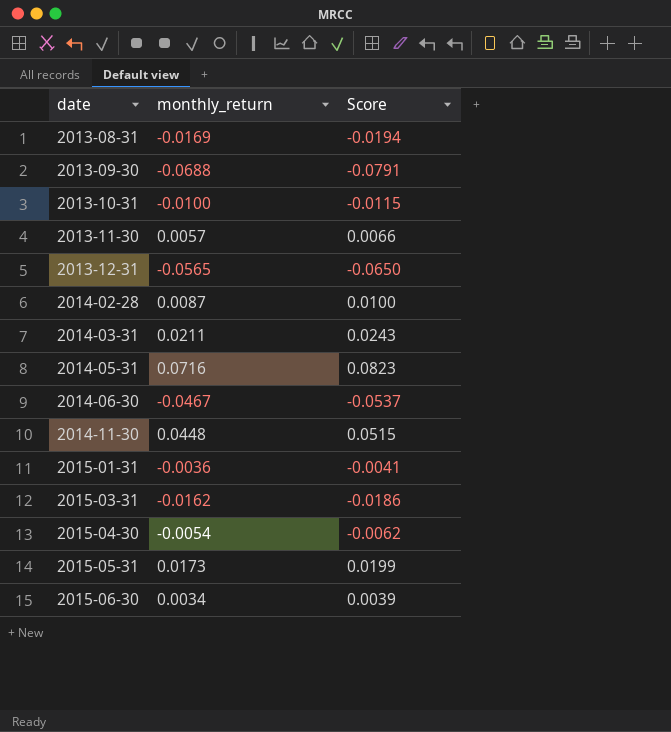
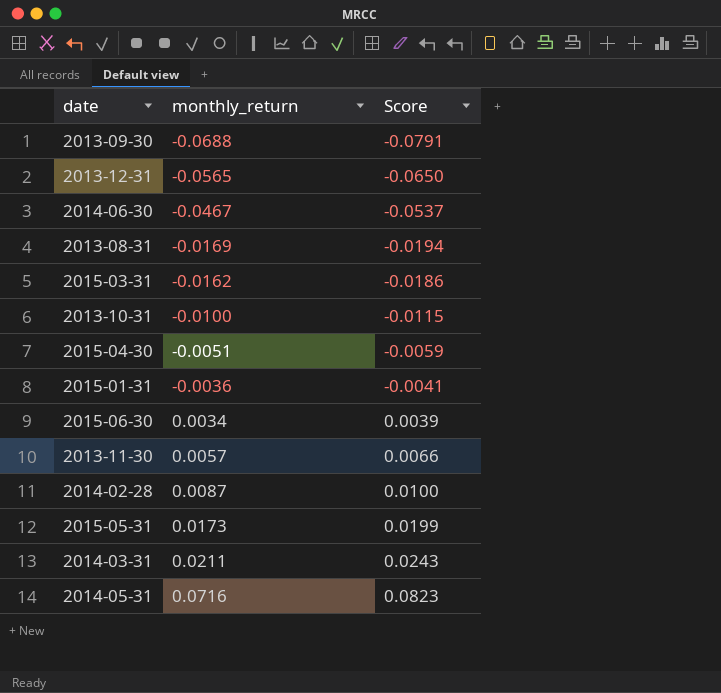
row order: date ascending -> monthly_return ascending
row 2014-11-30: 0.0448 | 0.0515 -> none
2015-04-30 | monthly_return: -0.0054 -> -0.0051
2015-04-30 | Score: -0.0062 -> -0.0059

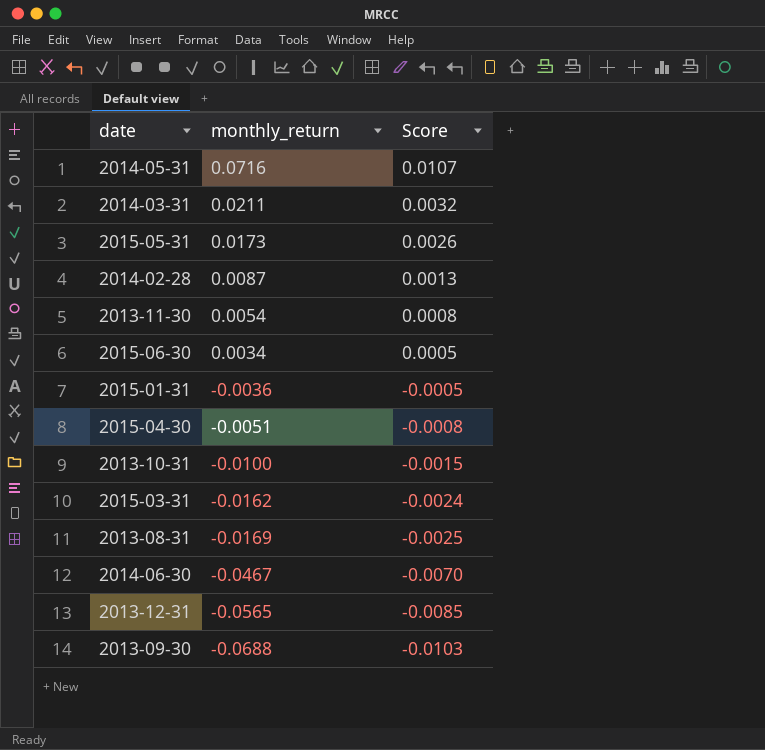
row order: monthly_return ascending -> monthly_return descending
column Score | formula: [monthly_return] * 1.15 -> [monthly_return] * 0.15
2013-11-30 | monthly_return: 0.0057 -> 0.0054

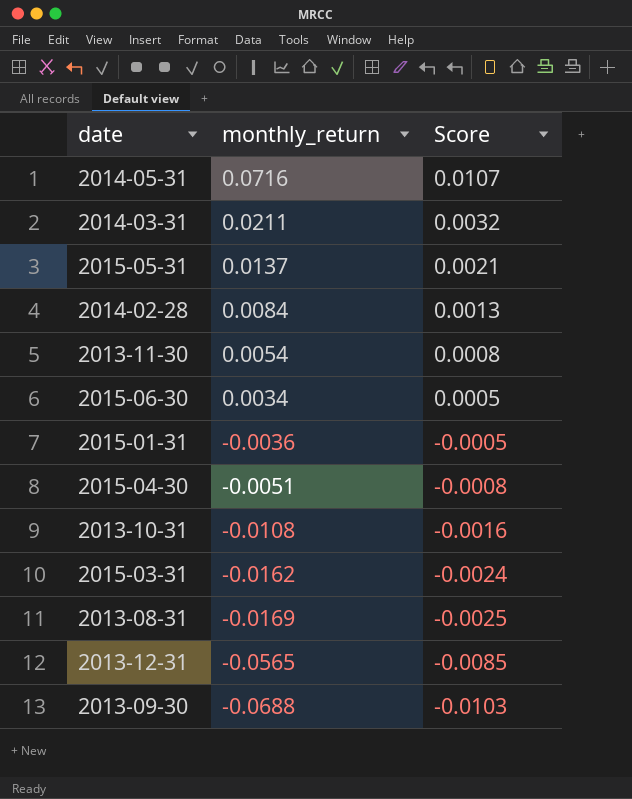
row 2014-06-30: -0.0467 | -0.0070 -> none
2015-05-31 | monthly_return: 0.0173 -> 0.0137
2015-05-31 | Score: 0.0026 -> 0.0021
2014-02-28 | monthly_return: 0.0087 -> 0.0084
2013-10-31 | monthly_return: -0.0100 -> -0.0108
2013-10-31 | Score: -0.0015 -> -0.0016

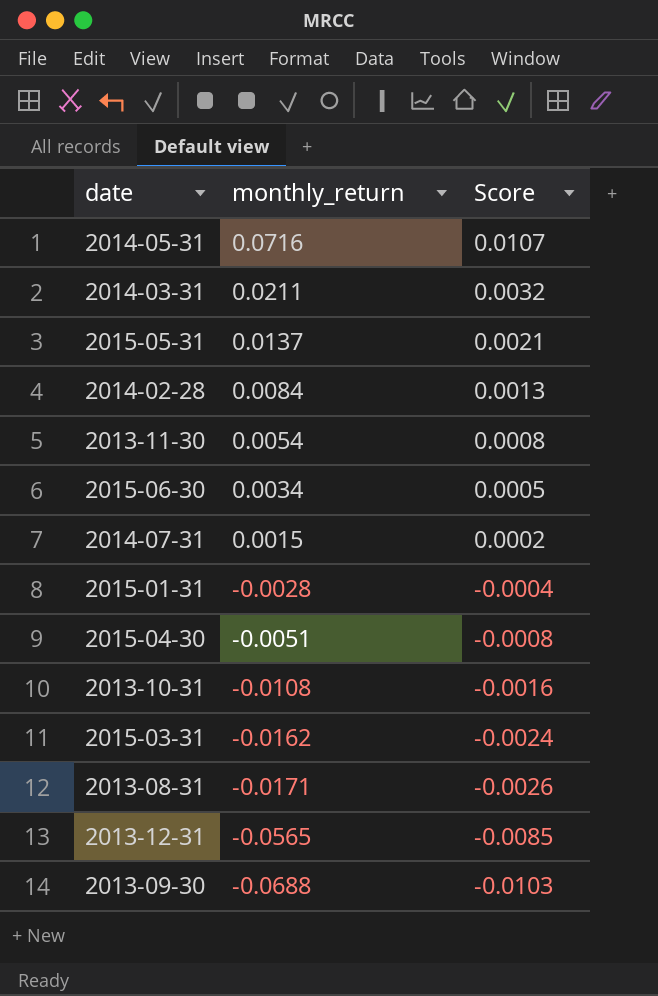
row 2014-07-31: none -> 0.0015 | 0.0002
2015-01-31 | monthly_return: -0.0036 -> -0.0028
2015-01-31 | Score: -0.0005 -> -0.0004
2013-08-31 | monthly_return: -0.0169 -> -0.0171
2013-08-31 | Score: -0.0025 -> -0.0026

